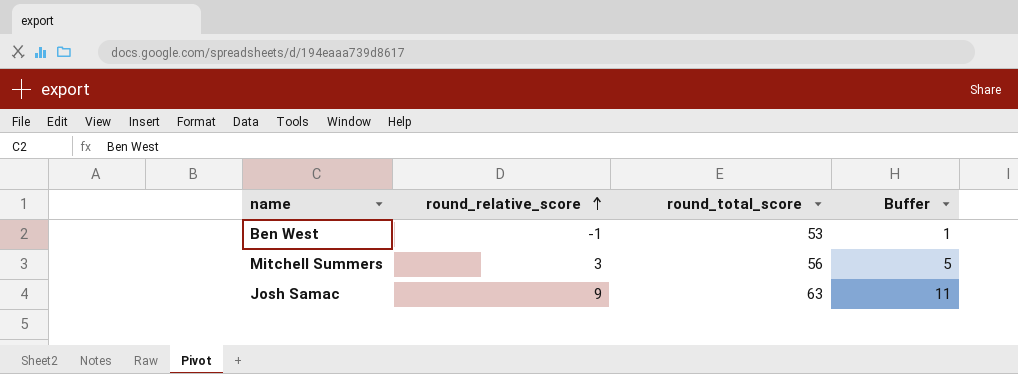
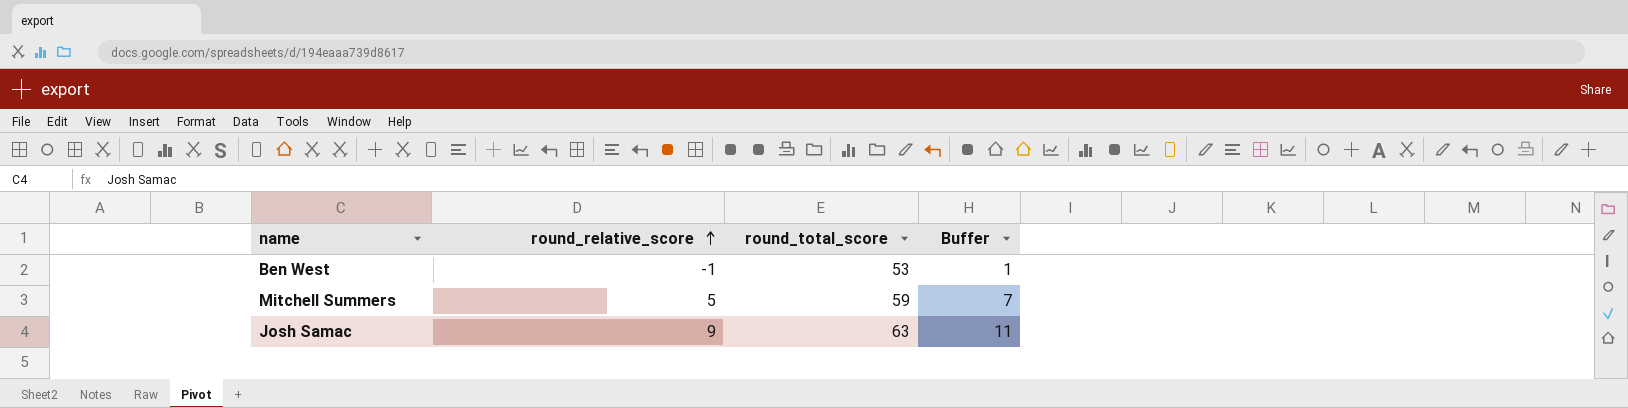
Mitchell Summers | round_relative_score: 3 -> 5
Mitchell Summers | round_total_score: 56 -> 59
Mitchell Summers | Buffer: 5 -> 7

